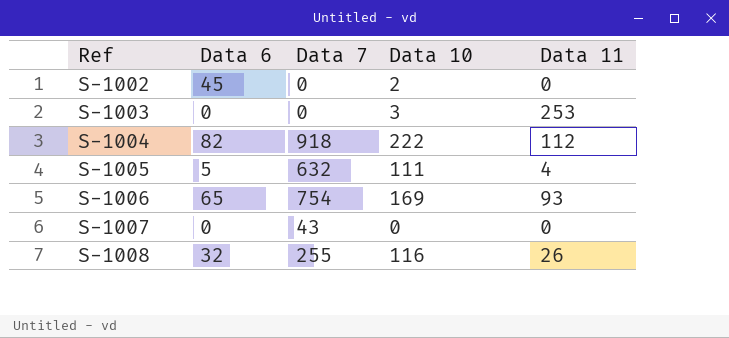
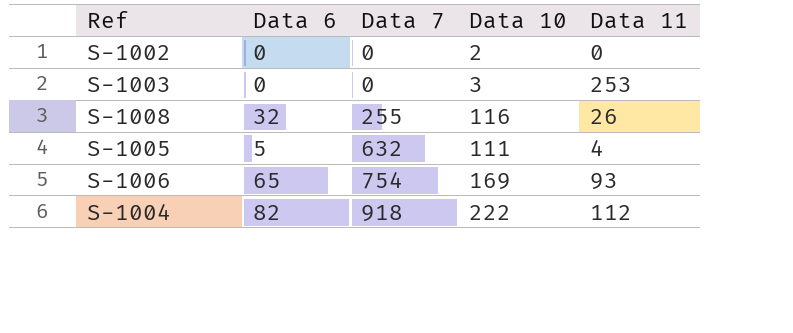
row order: Ref ascending -> Data 7 ascending
row S-1007: 0 | 43 | 0 | 0 -> none
S-1002 | Data 6: 45 -> 0

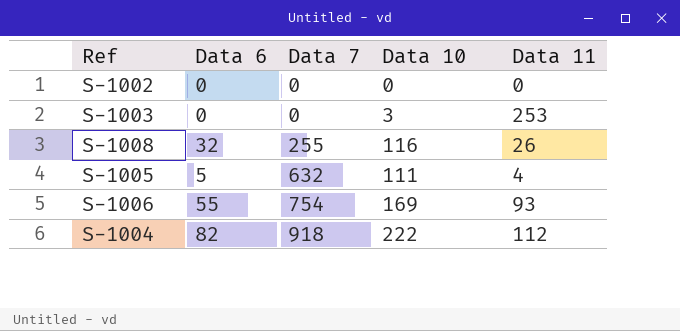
S-1002 | Data 10: 2 -> 0
S-1006 | Data 6: 65 -> 55

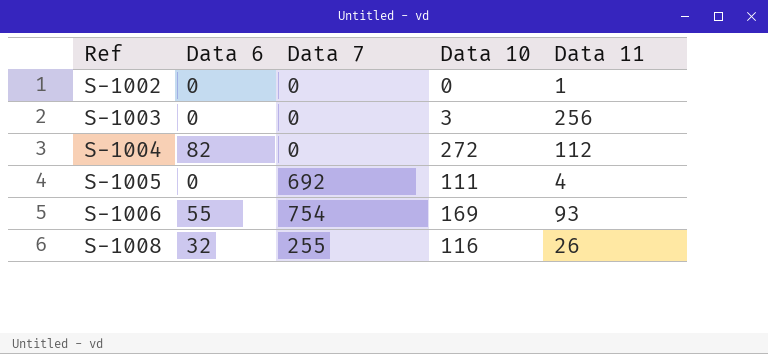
row order: Data 7 ascending -> Ref ascending
S-1002 | Data 11: 0 -> 1
S-1003 | Data 11: 253 -> 256
S-1004 | Data 7: 918 -> 0
S-1004 | Data 10: 222 -> 272
S-1005 | Data 6: 5 -> 0
S-1005 | Data 7: 632 -> 692

